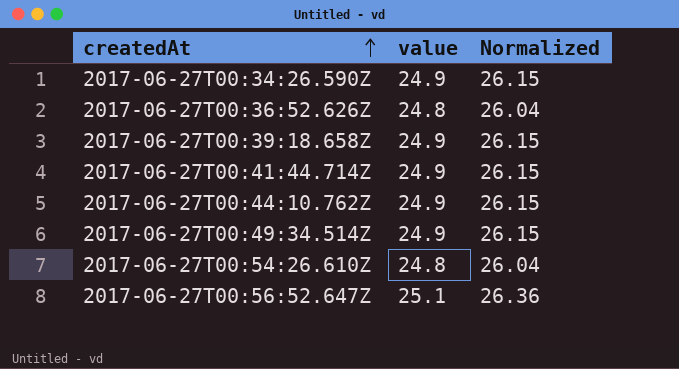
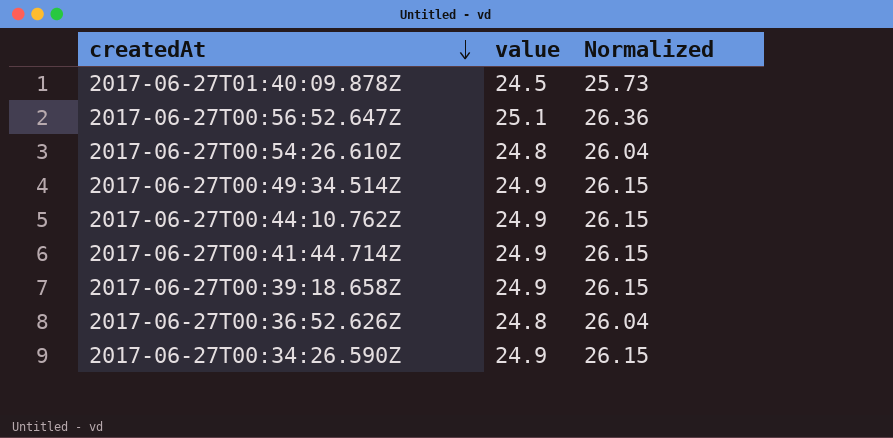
row order: createdAt ascending -> createdAt descending
row 2017-06-27T01:40:09.878Z: none -> 24.5 | 25.73

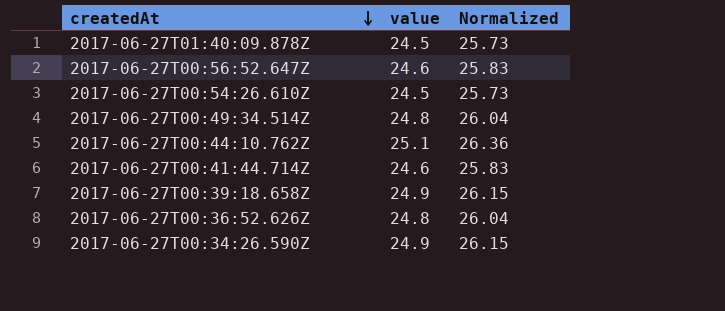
2017-06-27T00:56:52.647Z | value: 25.1 -> 24.6
2017-06-27T00:56:52.647Z | Normalized: 26.36 -> 25.83
2017-06-27T00:54:26.610Z | value: 24.8 -> 24.5
2017-06-27T00:54:26.610Z | Normalized: 26.04 -> 25.73
2017-06-27T00:49:34.514Z | value: 24.9 -> 24.8
2017-06-27T00:49:34.514Z | Normalized: 26.15 -> 26.04
2017-06-27T00:44:10.762Z | value: 24.9 -> 25.1
2017-06-27T00:44:10.762Z | Normalized: 26.15 -> 26.36
2017-06-27T00:41:44.714Z | value: 24.9 -> 24.6
2017-06-27T00:41:44.714Z | Normalized: 26.15 -> 25.83

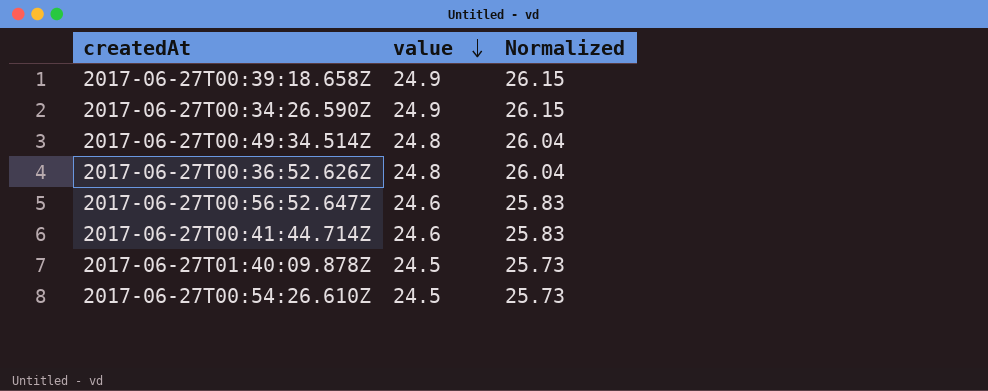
row order: createdAt descending -> value descending
row 2017-06-27T00:44:10.762Z: 25.1 | 26.36 -> none

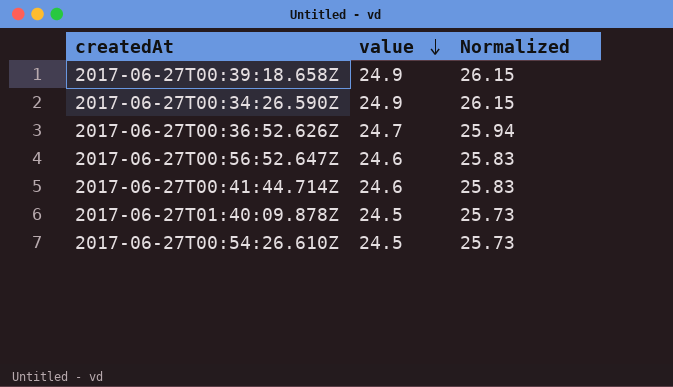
row 2017-06-27T00:49:34.514Z: 24.8 | 26.04 -> none
2017-06-27T00:36:52.626Z | value: 24.8 -> 24.7
2017-06-27T00:36:52.626Z | Normalized: 26.04 -> 25.94

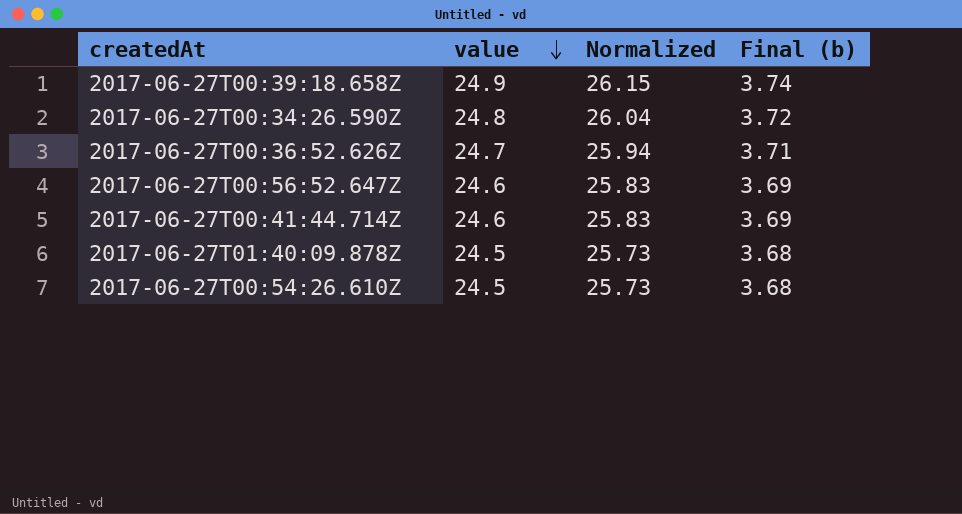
column Final (b) | formula: none -> [value] * 0.15
2017-06-27T00:34:26.590Z | value: 24.9 -> 24.8
2017-06-27T00:34:26.590Z | Normalized: 26.15 -> 26.04

